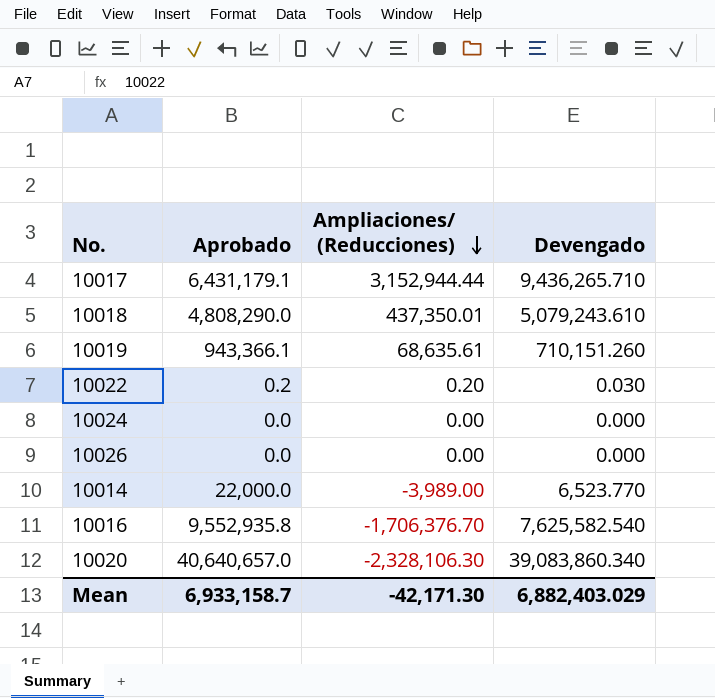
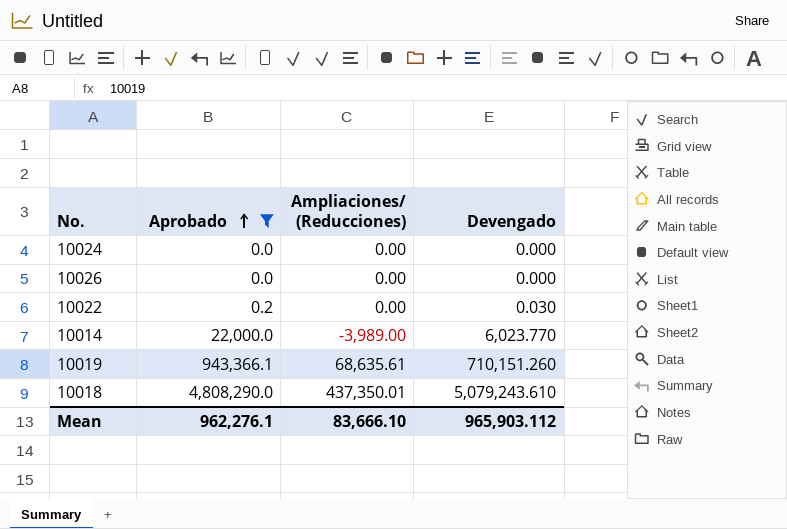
filter: none -> Aprobado <= 4,808,290.0
row order: Ampliaciones/ (Reducciones) descending -> Aprobado ascending
10022 | Ampliaciones/ (Reducciones): 0.20 -> 0.00
10014 | Devengado: 6,523.770 -> 6,023.770
Mean | Aprobado: 6,933,158.7 -> 962,276.1
Mean | Ampliaciones/ (Reducciones): -42,171.30 -> 83,666.10
Mean | Devengado: 6,882,403.029 -> 965,903.112

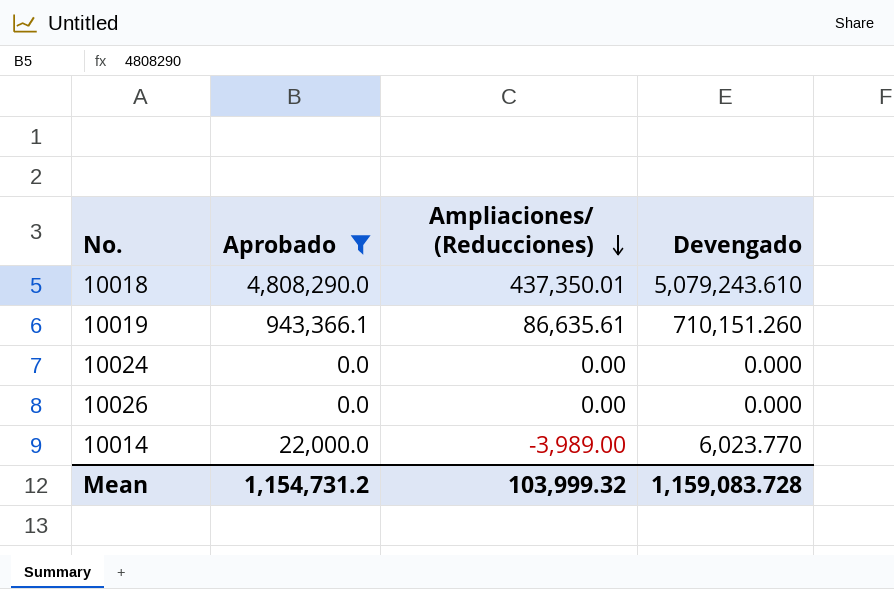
row order: Aprobado ascending -> Ampliaciones/ (Reducciones) descending
row 10022: 0.2 | 0.00 | 0.030 -> none
10019 | Ampliaciones/ (Reducciones): 68,635.61 -> 86,635.61
Mean | Aprobado: 962,276.1 -> 1,154,731.2
Mean | Ampliaciones/ (Reducciones): 83,666.10 -> 103,999.32
Mean | Devengado: 965,903.112 -> 1,159,083.728

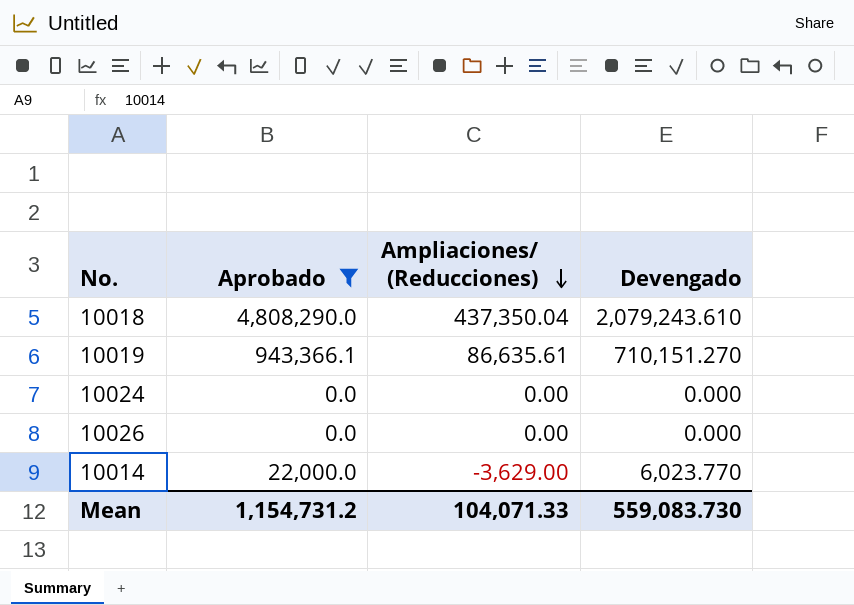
10018 | Ampliaciones/ (Reducciones): 437,350.01 -> 437,350.04
10018 | Devengado: 5,079,243.610 -> 2,079,243.610
10019 | Devengado: 710,151.260 -> 710,151.270
10014 | Ampliaciones/ (Reducciones): -3,989.00 -> -3,629.00
Mean | Ampliaciones/ (Reducciones): 103,999.32 -> 104,071.33
Mean | Devengado: 1,159,083.728 -> 559,083.730

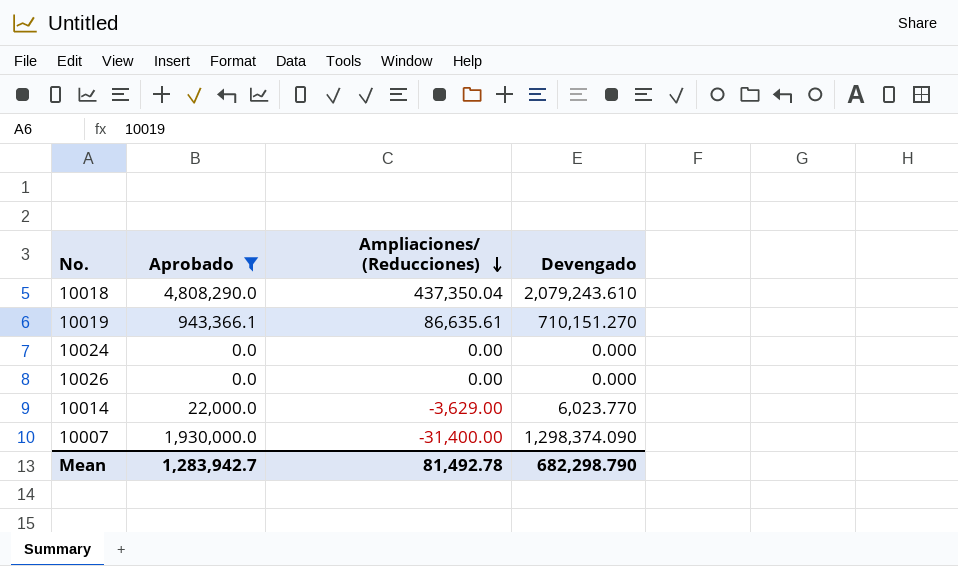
row 10007: none -> 1,930,000.0 | -31,400.00 | 1,298,374.090
Mean | Aprobado: 1,154,731.2 -> 1,283,942.7
Mean | Ampliaciones/ (Reducciones): 104,071.33 -> 81,492.78
Mean | Devengado: 559,083.730 -> 682,298.790

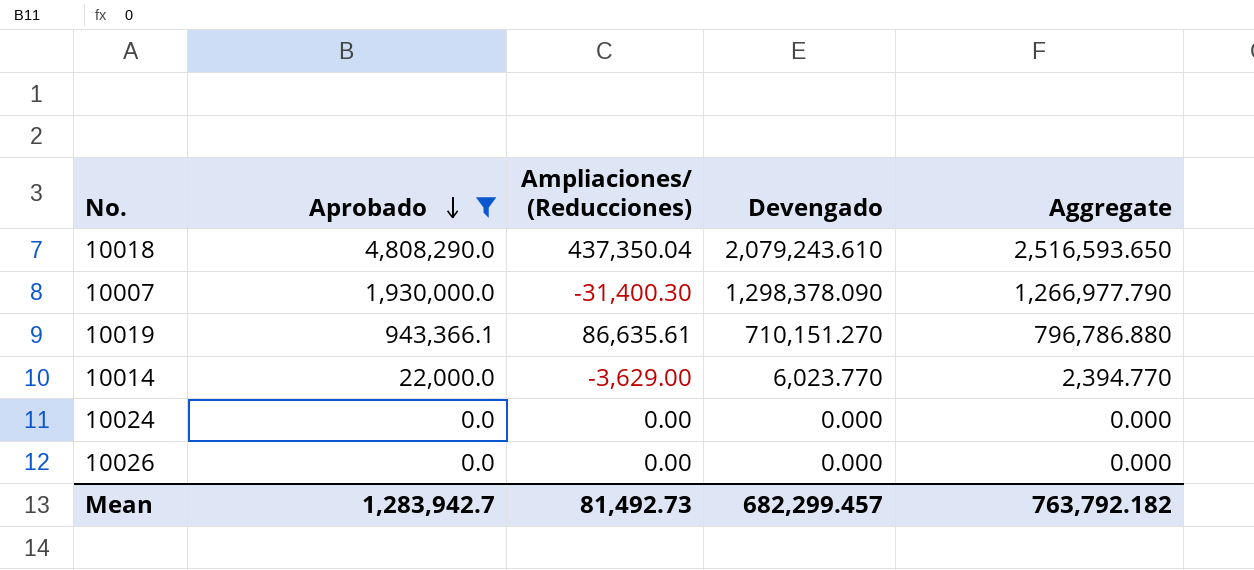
row order: Ampliaciones/ (Reducciones) descending -> Aprobado descending
column Aggregate | formula: none -> [Ampliaciones/ (Reducciones)] + [Devengado]
10007 | Ampliaciones/ (Reducciones): -31,400.00 -> -31,400.30
10007 | Devengado: 1,298,374.090 -> 1,298,378.090
Mean | Ampliaciones/ (Reducciones): 81,492.78 -> 81,492.73
Mean | Devengado: 682,298.790 -> 682,299.457

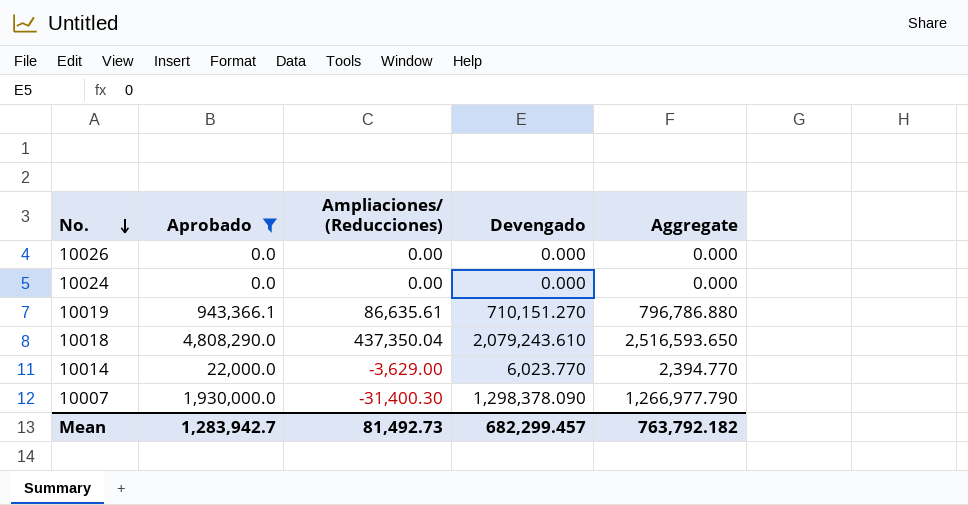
row order: Aprobado descending -> No. descending

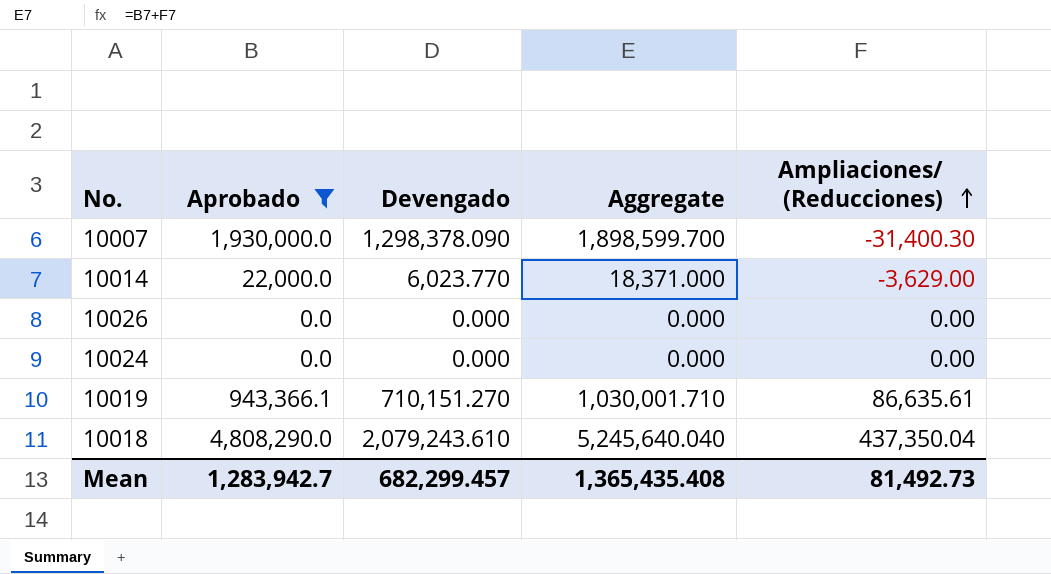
row order: No. descending -> Ampliaciones/ (Reducciones) ascending
column Aggregate | formula: [Ampliaciones/ (Reducciones)] + [Devengado] -> [Aprobado] + [Ampliaciones/ (Reducciones)]
column Ampliaciones/ (Reducciones) | position: 3 -> 5
Mean | Aggregate: 763,792.182 -> 1,365,435.408

